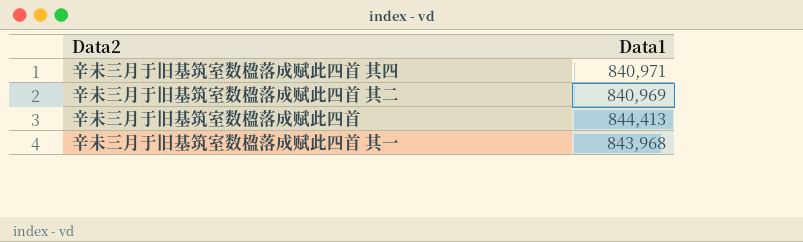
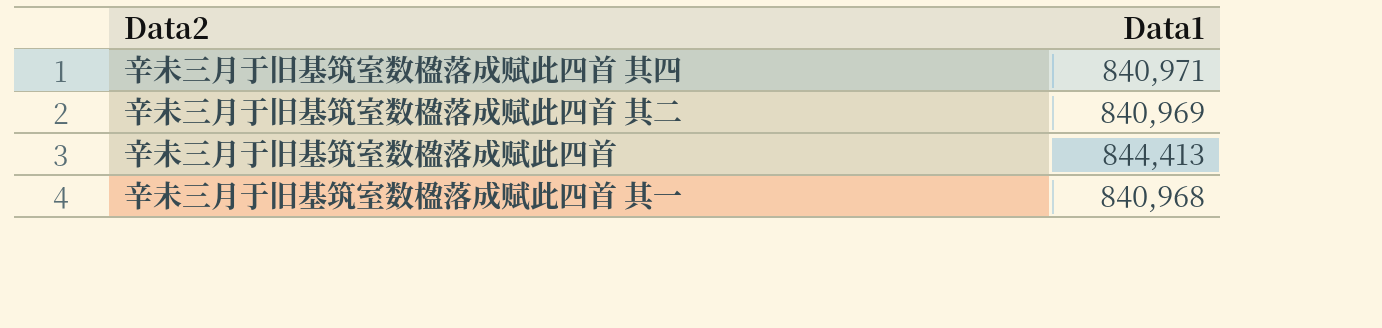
辛未三月于旧基筑室数楹落成赋此四首 其一 | Data1: 843,968 -> 840,968

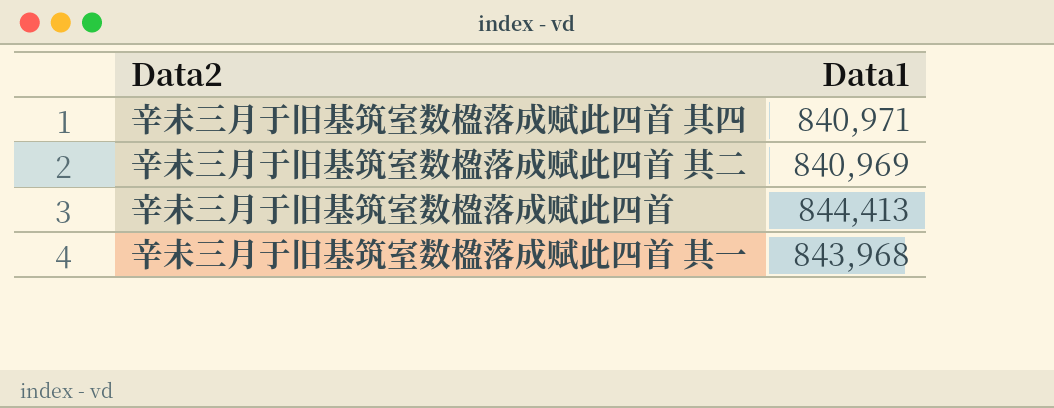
辛未三月于旧基筑室数楹落成赋此四首 其一 | Data1: 840,968 -> 843,968

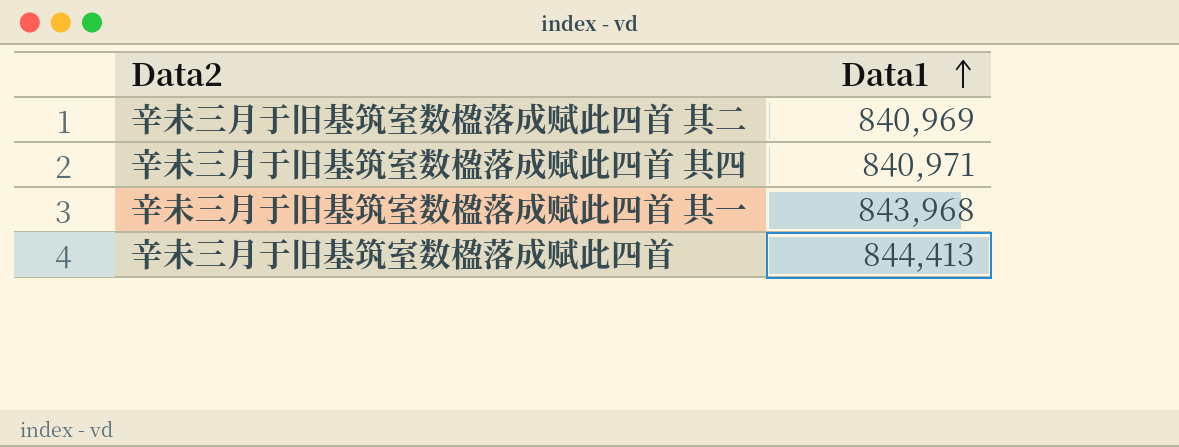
row order: none -> Data1 ascending

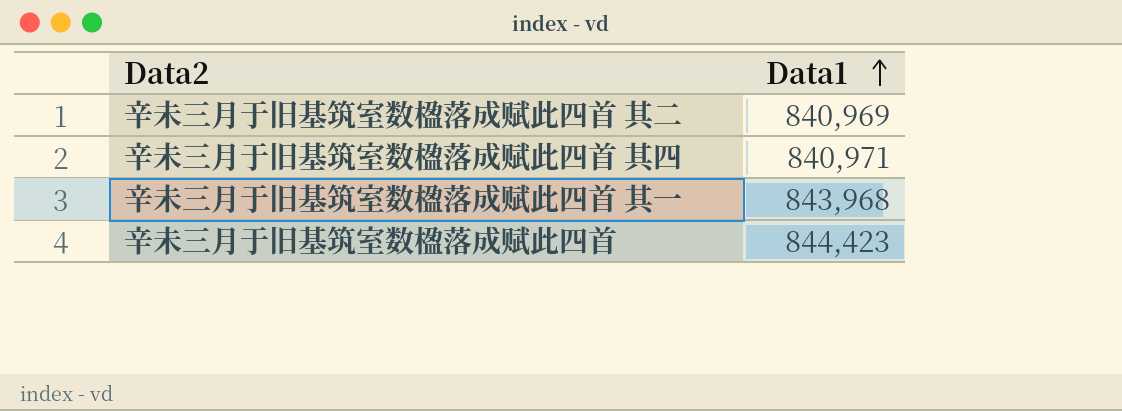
辛未三月于旧基筑室数楹落成赋此四首 | Data1: 844,413 -> 844,423

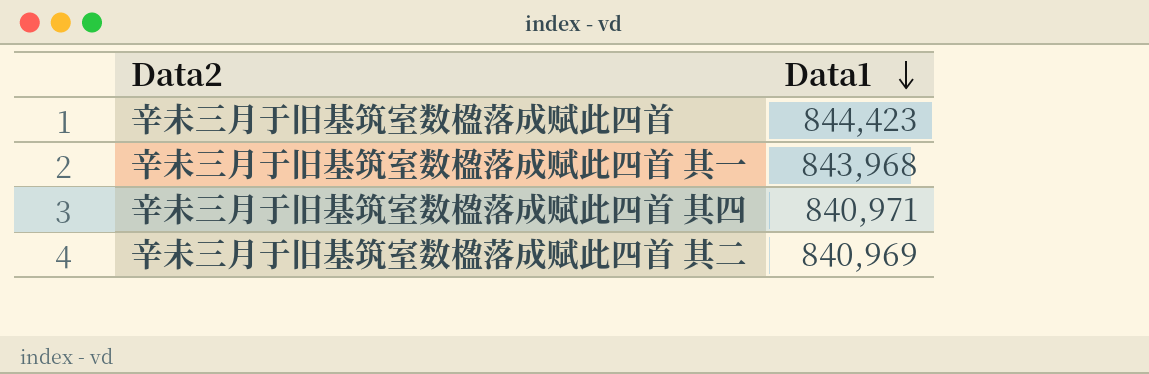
row order: Data1 ascending -> Data1 descending

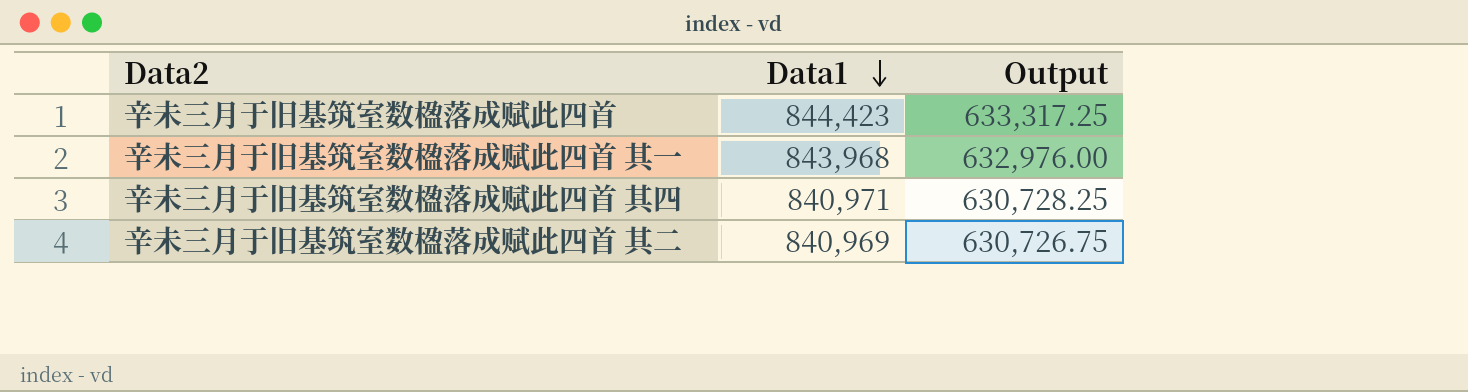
column Output | formula: none -> [Data1] * 0.75

